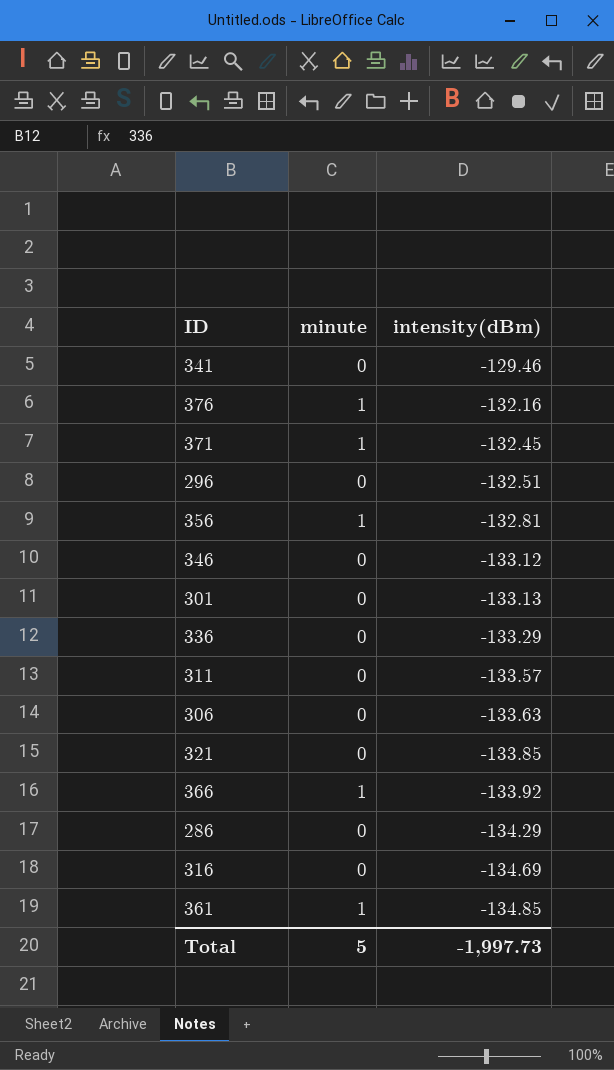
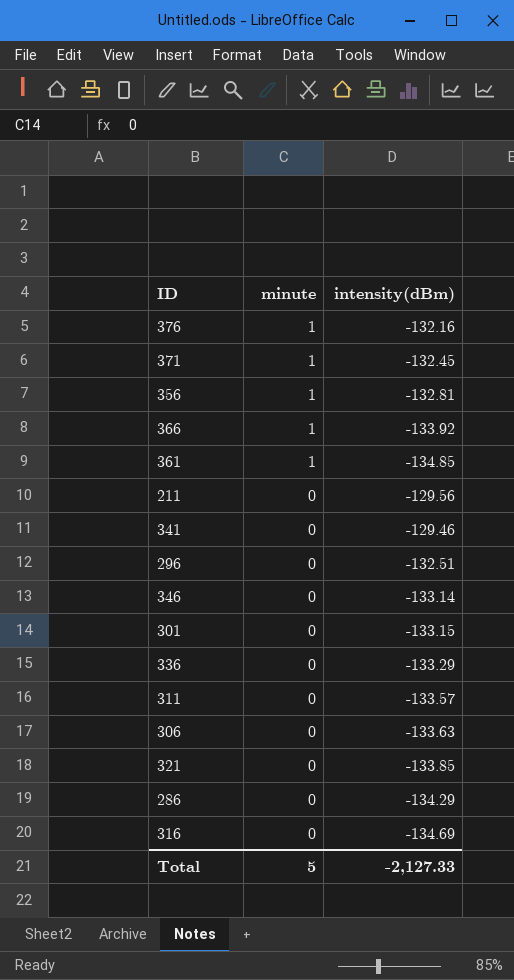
row order: intensity(dBm) descending -> minute descending
row 211: none -> 0 | -129.56
346 | intensity(dBm): -133.12 -> -133.14
301 | intensity(dBm): -133.13 -> -133.15
Total | intensity(dBm): -1,997.73 -> -2,127.33

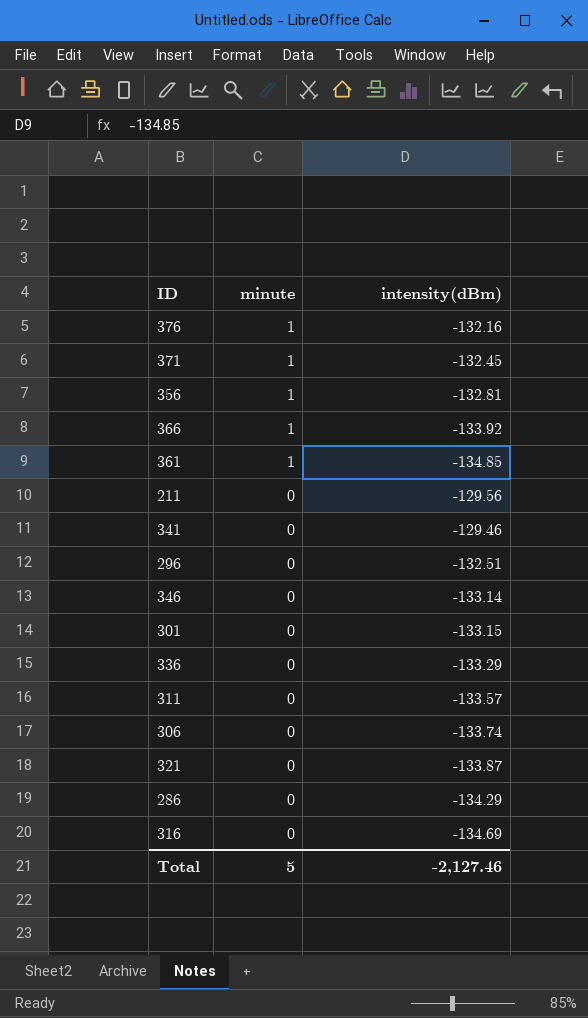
306 | intensity(dBm): -133.63 -> -133.74
321 | intensity(dBm): -133.85 -> -133.87
Total | intensity(dBm): -2,127.33 -> -2,127.46

